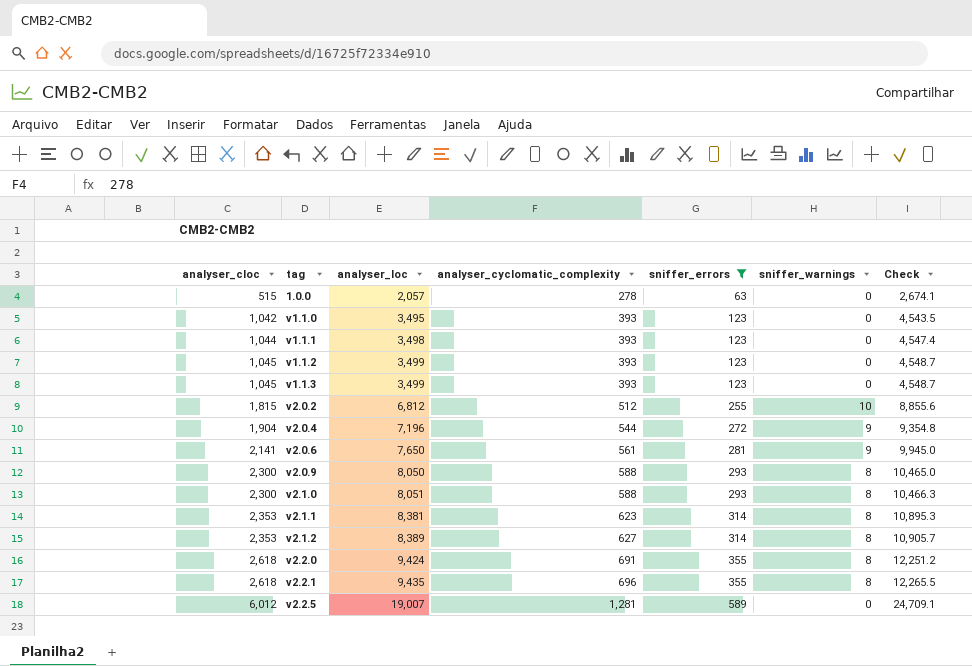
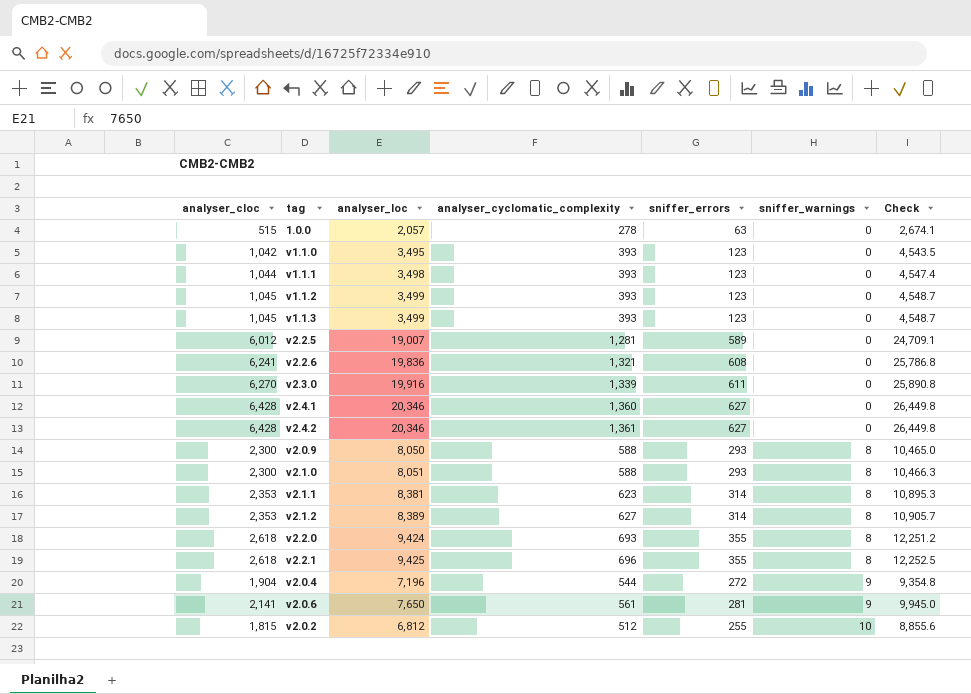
filter: sniffer_errors <= 589 -> none
row order: analyser_cloc ascending -> sniffer_warnings ascending
v2.2.0 | analyser_cyclomatic_complexity: 691 -> 693
v2.2.1 | analyser_loc: 9,435 -> 9,425
v2.2.1 | Check: 12,265.5 -> 12,252.5

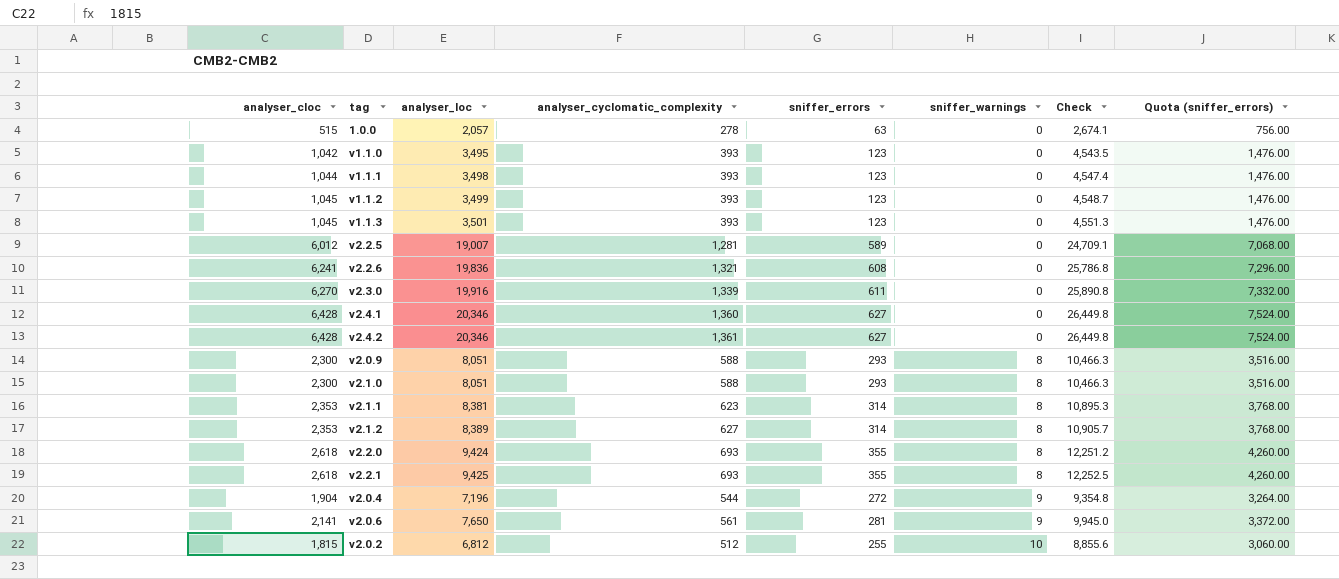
column Quota (sniffer_errors) | formula: none -> [sniffer_errors] * 12
v1.1.3 | analyser_loc: 3,499 -> 3,501
v1.1.3 | Check: 4,548.7 -> 4,551.3
v2.0.9 | analyser_loc: 8,050 -> 8,051
v2.0.9 | Check: 10,465.0 -> 10,466.3
v2.2.1 | analyser_cyclomatic_complexity: 696 -> 693

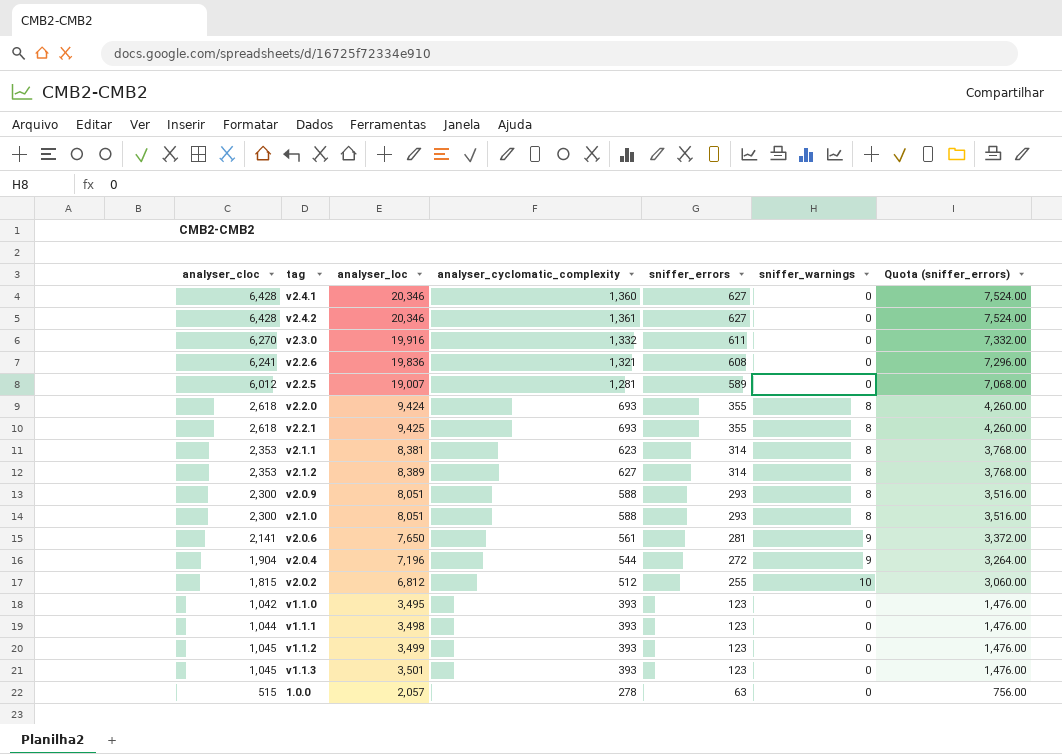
row order: sniffer_warnings ascending -> sniffer_errors descending
column Check | formula: [analyser_loc] * 1.3 -> none
v2.3.0 | analyser_cyclomatic_complexity: 1,339 -> 1,332

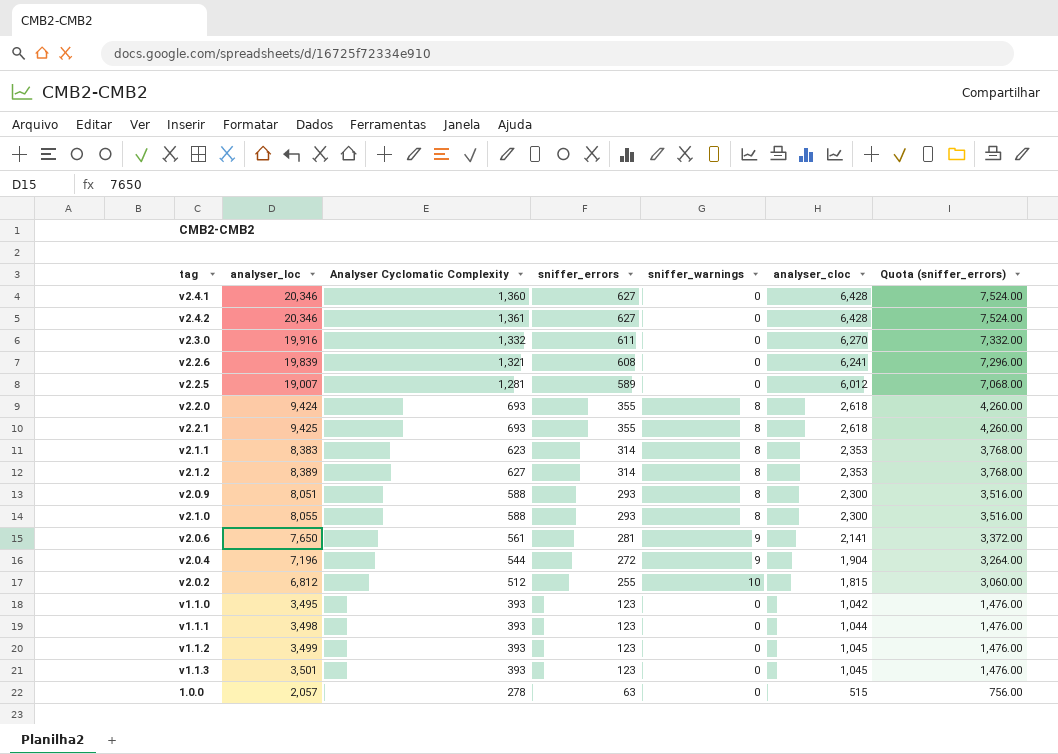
column name: analyser_cyclomatic_complexity -> Analyser Cyclomatic Complexity
column analyser_cloc | position: 1 -> 6
v2.2.6 | analyser_loc: 19,836 -> 19,839
v2.1.1 | analyser_loc: 8,381 -> 8,383
v2.1.0 | analyser_loc: 8,051 -> 8,055

